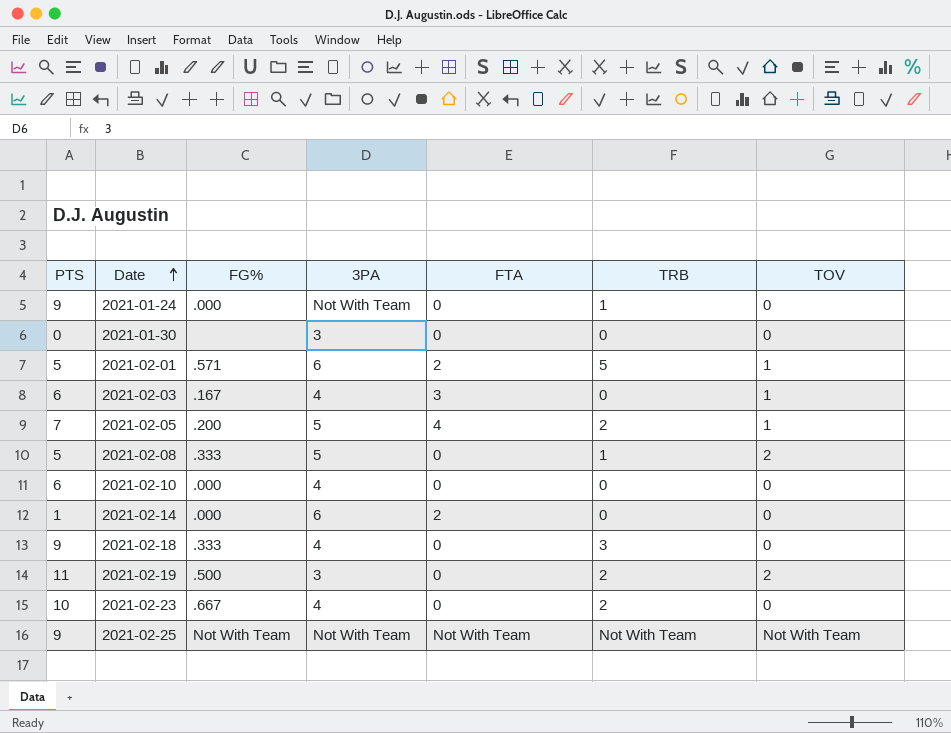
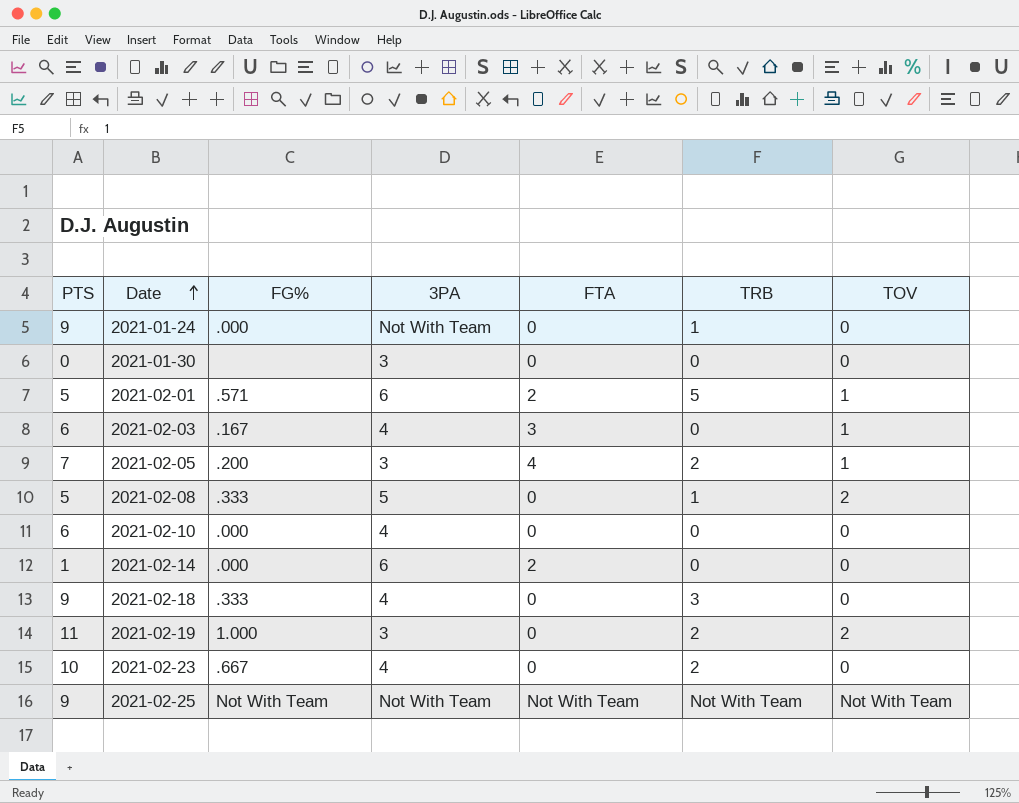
2021-02-05 | 3PA: 5 -> 3
2021-02-19 | FG%: .500 -> 1.000

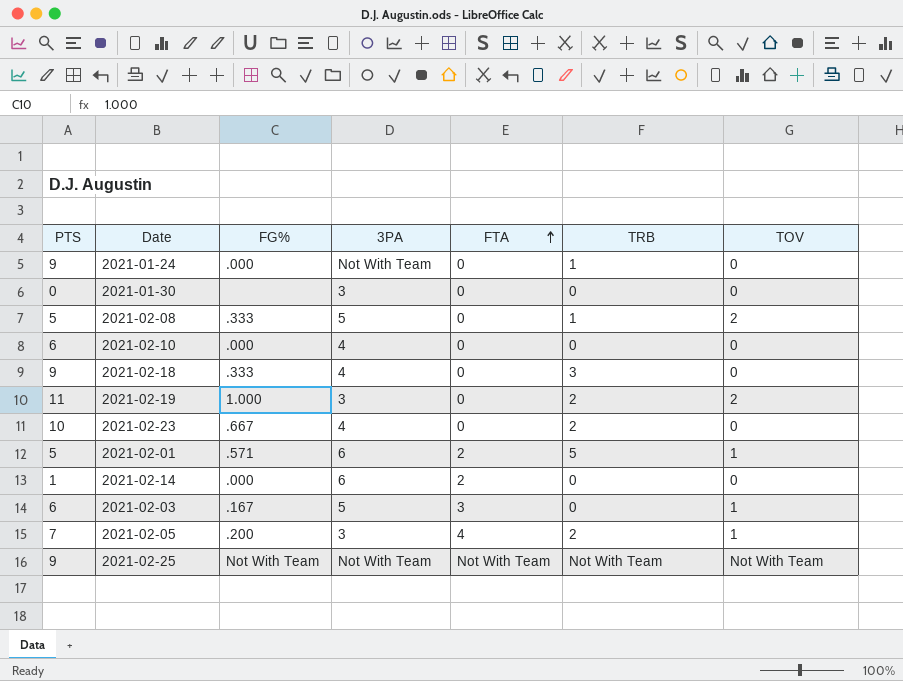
row order: Date ascending -> FTA ascending
2021-02-03 | 3PA: 4 -> 5

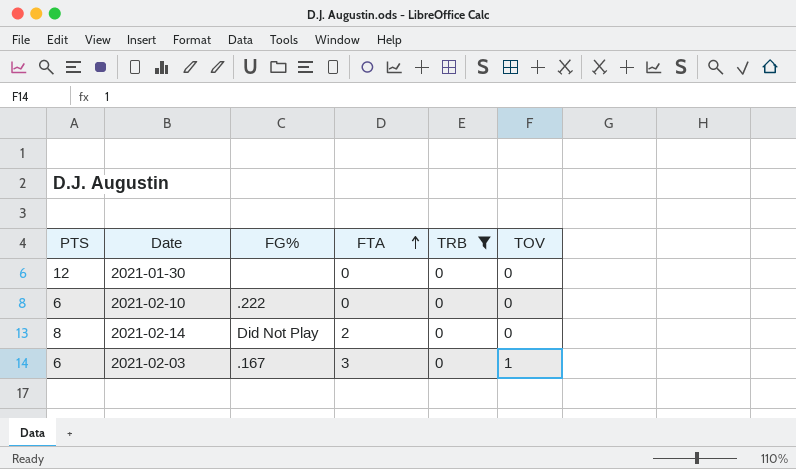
filter: none -> TRB = 0
column 3PA | position: 4 -> none
2021-01-30 | PTS: 0 -> 12
2021-02-10 | FG%: .000 -> .222
2021-02-14 | PTS: 1 -> 8
2021-02-14 | FG%: .000 -> Did Not Play

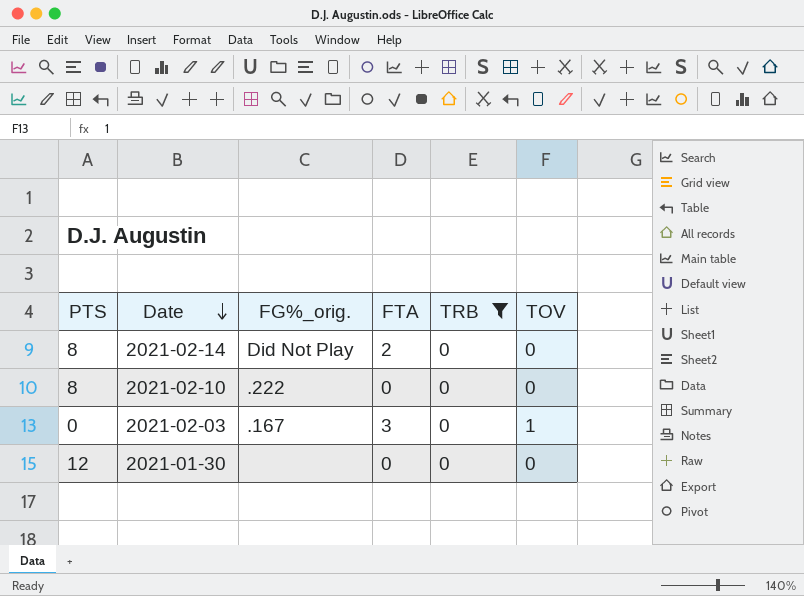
row order: FTA ascending -> Date descending
column name: FG% -> FG%_orig.
2021-02-10 | PTS: 6 -> 8
2021-02-03 | PTS: 6 -> 0

